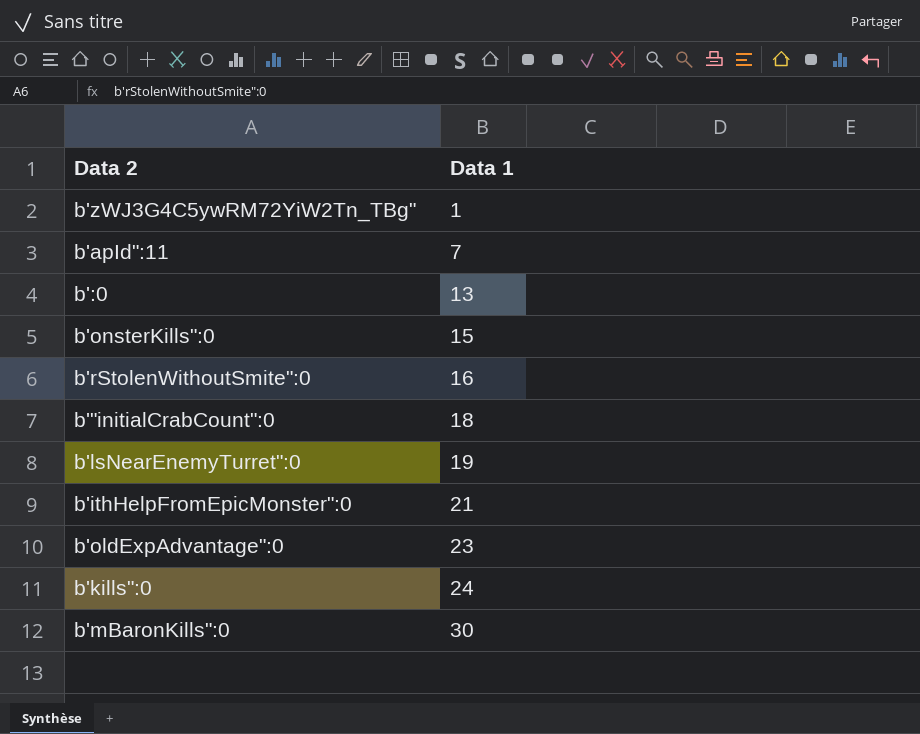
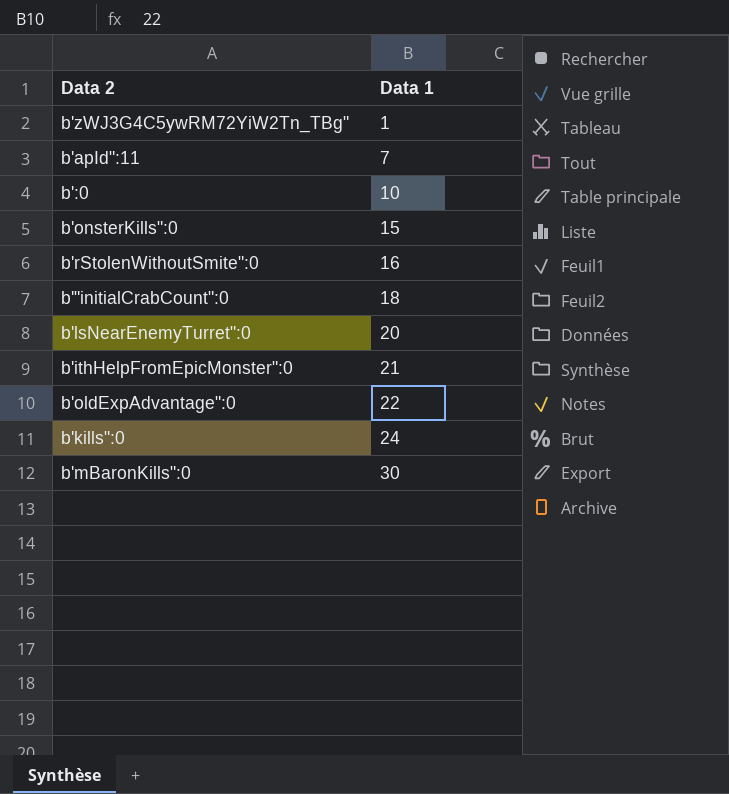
b':0 | Data 1: 13 -> 10
b'lsNearEnemyTurret":0 | Data 1: 19 -> 20
b'oldExpAdvantage":0 | Data 1: 23 -> 22

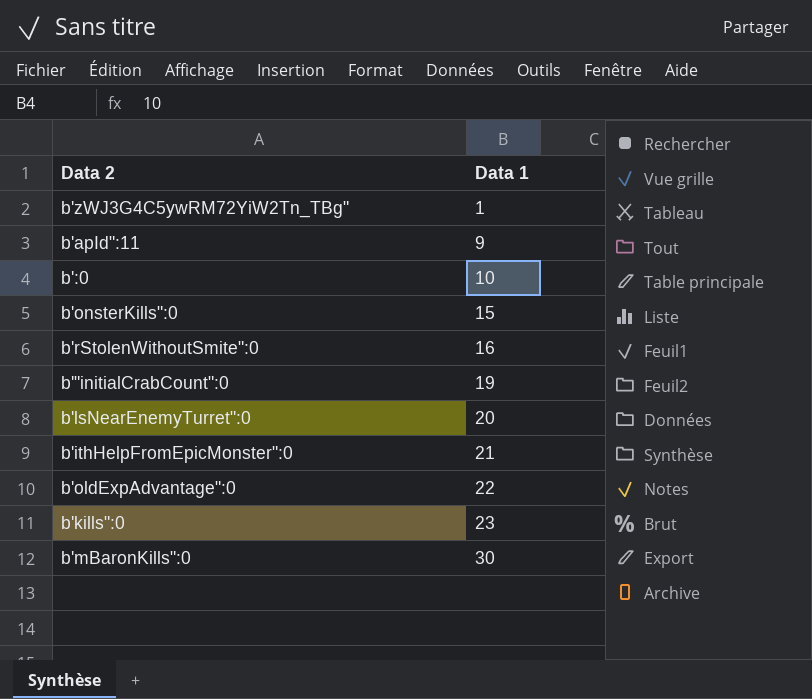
b'apId":11 | Data 1: 7 -> 9
b'"initialCrabCount":0 | Data 1: 18 -> 19
b'kills":0 | Data 1: 24 -> 23

